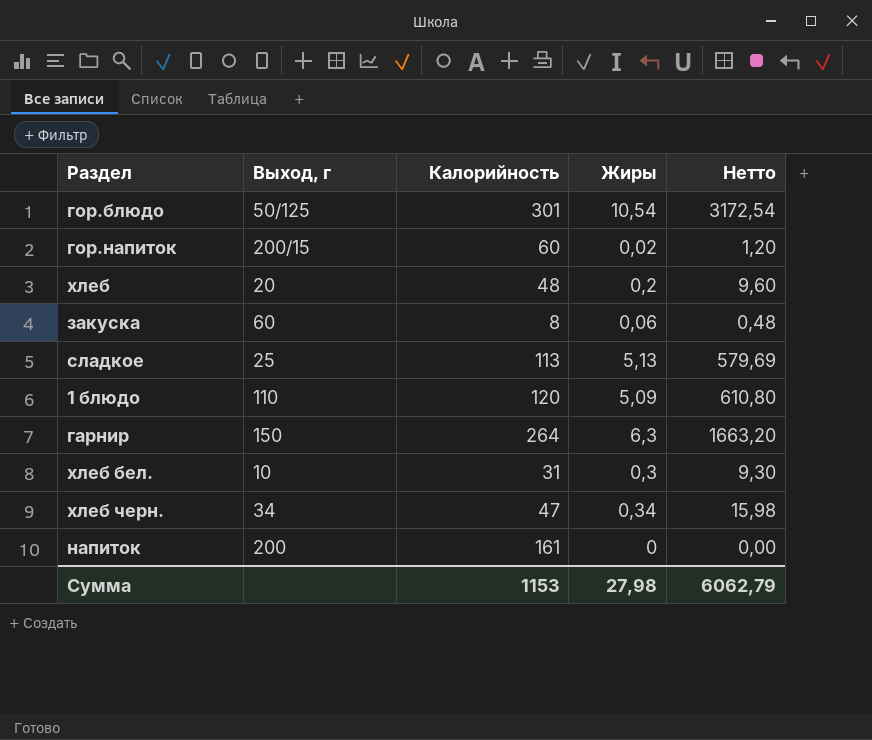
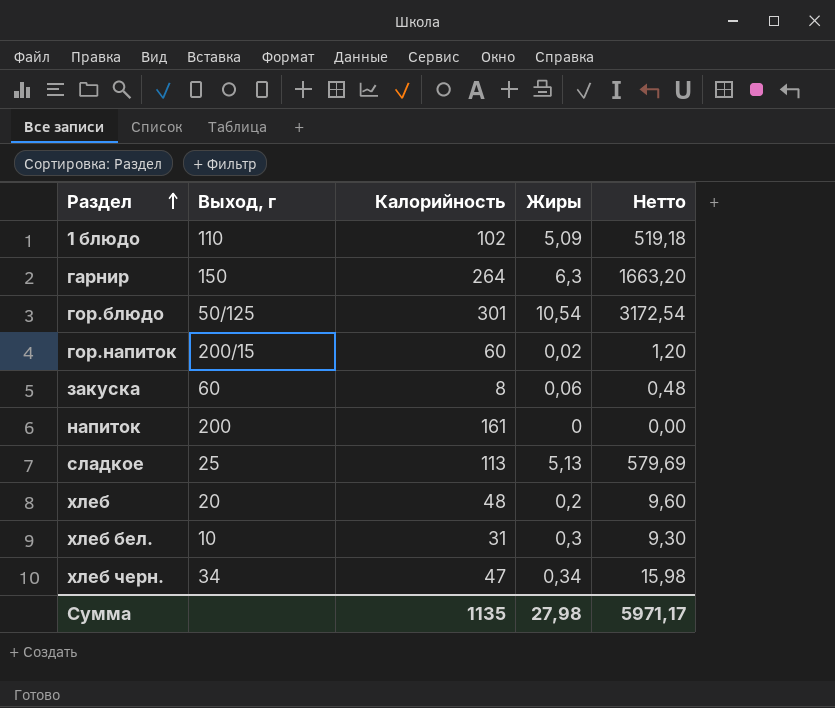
row order: none -> Раздел ascending
1 блюдо | Калорийность: 120 -> 102
1 блюдо | Нетто: 610,80 -> 519,18
Сумма | Калорийность: 1153 -> 1135
Сумма | Нетто: 6062,79 -> 5971,17

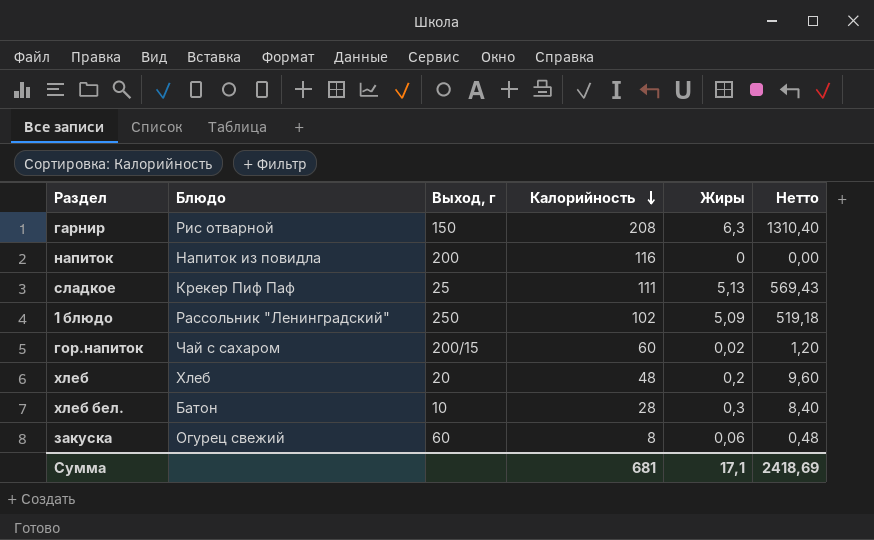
row order: Раздел ascending -> Калорийность descending
column Блюдо | position: none -> 2
row гор.блюдо: 50/125 | 301 | 10,54 | 3172,54 -> none
row хлеб черн.: 34 | 47 | 0,34 | 15,98 -> none
гарнир | Калорийность: 264 -> 208
гарнир | Нетто: 1663,20 -> 1310,40
напиток | Калорийность: 161 -> 116
сладкое | Калорийность: 113 -> 111
сладкое | Нетто: 579,69 -> 569,43
1 блюдо | Выход, г: 110 -> 250
хлеб бел. | Калорийность: 31 -> 28
хлеб бел. | Нетто: 9,30 -> 8,40
Сумма | Калорийность: 1135 -> 681
Сумма | Жиры: 27,98 -> 17,1
Сумма | Нетто: 5971,17 -> 2418,69

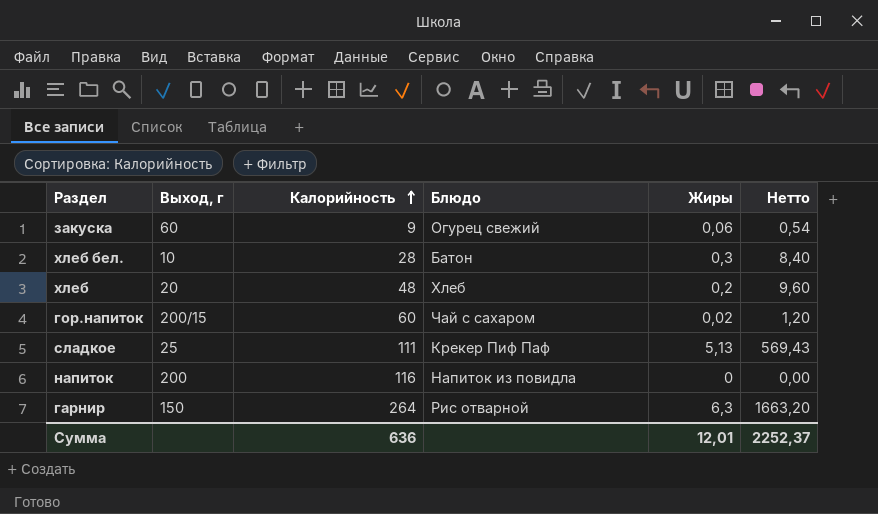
row order: Калорийность descending -> Калорийность ascending
column Блюдо | position: 2 -> 4
row 1 блюдо: Рассольник "Ленинградский" | 250 | 102 | 5,09 | 519,18 -> none
закуска | Калорийность: 8 -> 9
закуска | Нетто: 0,48 -> 0,54
гарнир | Калорийность: 208 -> 264
гарнир | Нетто: 1310,40 -> 1663,20
Сумма | Калорийность: 681 -> 636
Сумма | Жиры: 17,1 -> 12,01
Сумма | Нетто: 2418,69 -> 2252,37

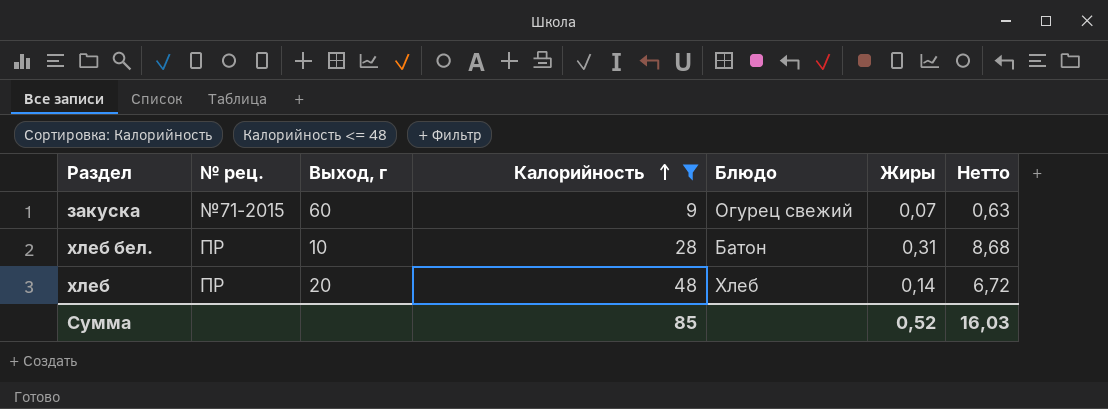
filter: none -> Калорийность <= 48
column № рец. | position: none -> 2
закуска | Жиры: 0,06 -> 0,07
закуска | Нетто: 0,54 -> 0,63
хлеб бел. | Жиры: 0,3 -> 0,31
хлеб бел. | Нетто: 8,40 -> 8,68
хлеб | Жиры: 0,2 -> 0,14
хлеб | Нетто: 9,60 -> 6,72
Сумма | Калорийность: 636 -> 85
Сумма | Жиры: 12,01 -> 0,52
Сумма | Нетто: 2252,37 -> 16,03

